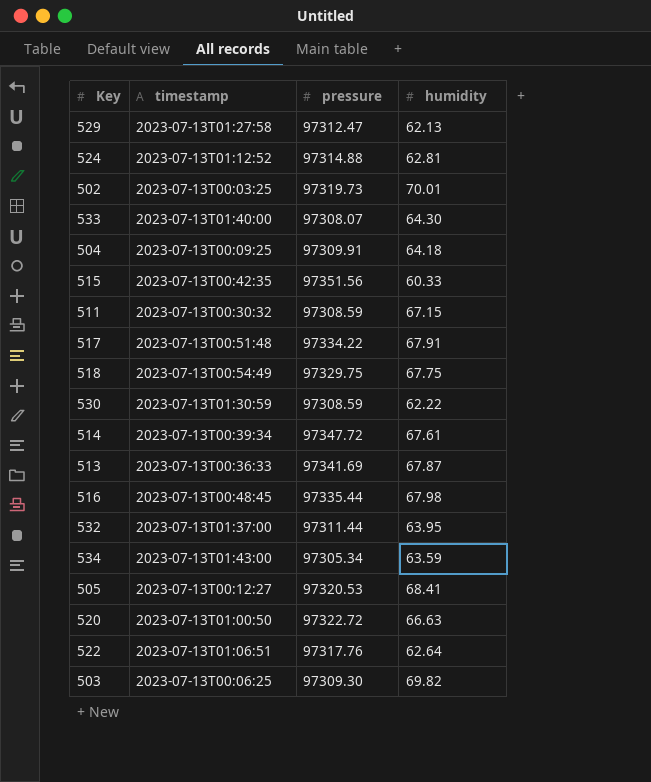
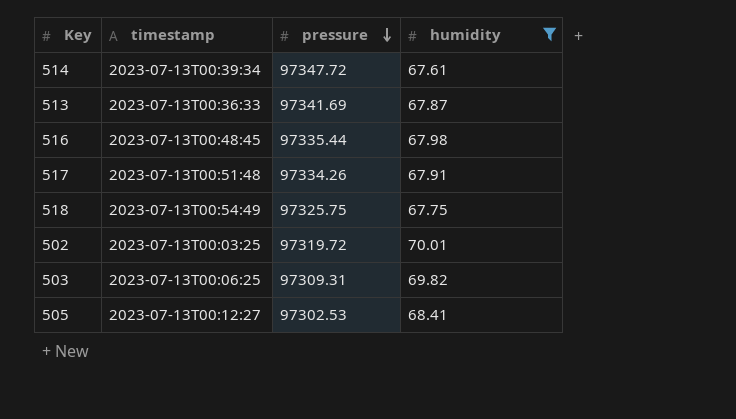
filter: none -> humidity >= 67.61
row order: none -> pressure descending
517 | pressure: 97334.22 -> 97334.26
518 | pressure: 97329.75 -> 97325.75
502 | pressure: 97319.73 -> 97319.72
503 | pressure: 97309.30 -> 97309.31
505 | pressure: 97320.53 -> 97302.53

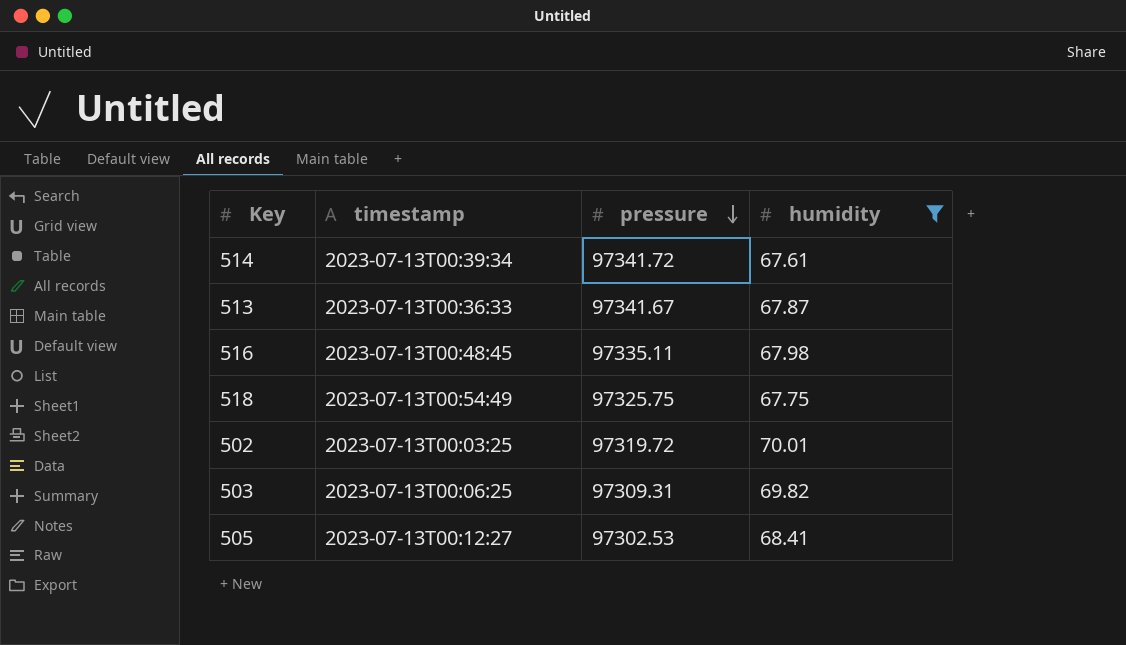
row 517: 2023-07-13T00:51:48 | 97334.26 | 67.91 -> none
514 | pressure: 97347.72 -> 97341.72
513 | pressure: 97341.69 -> 97341.67
516 | pressure: 97335.44 -> 97335.11

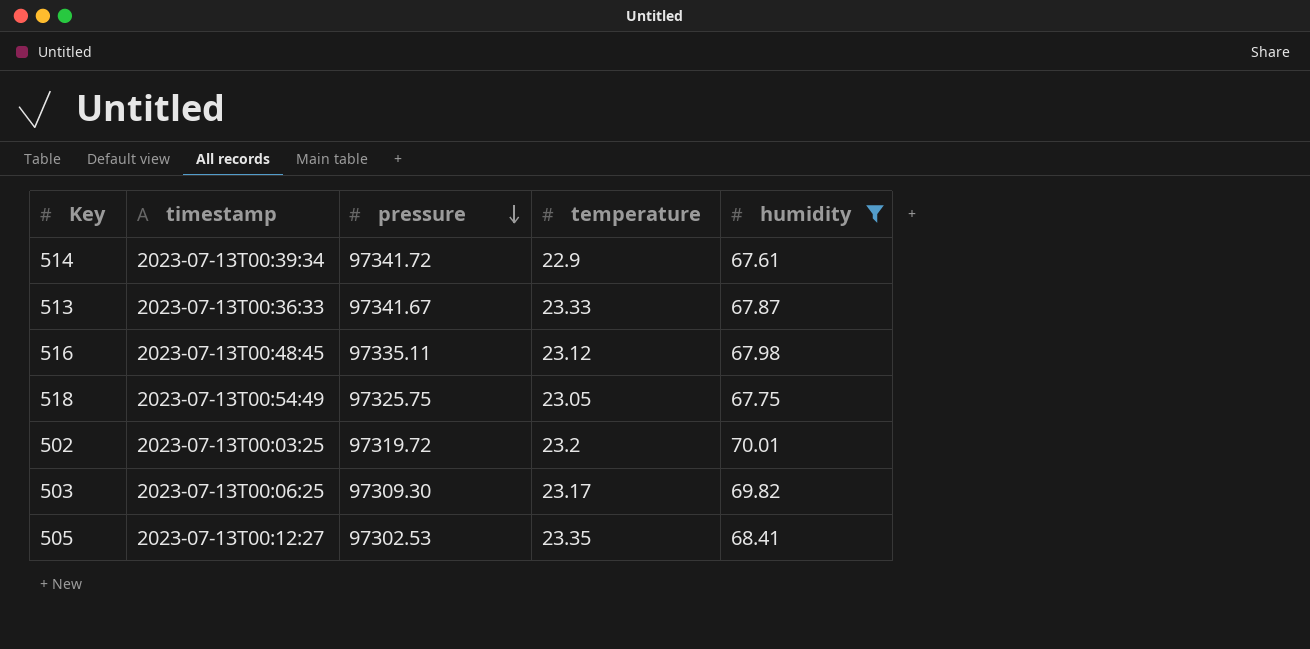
column temperature | position: none -> 4
503 | pressure: 97309.31 -> 97309.30

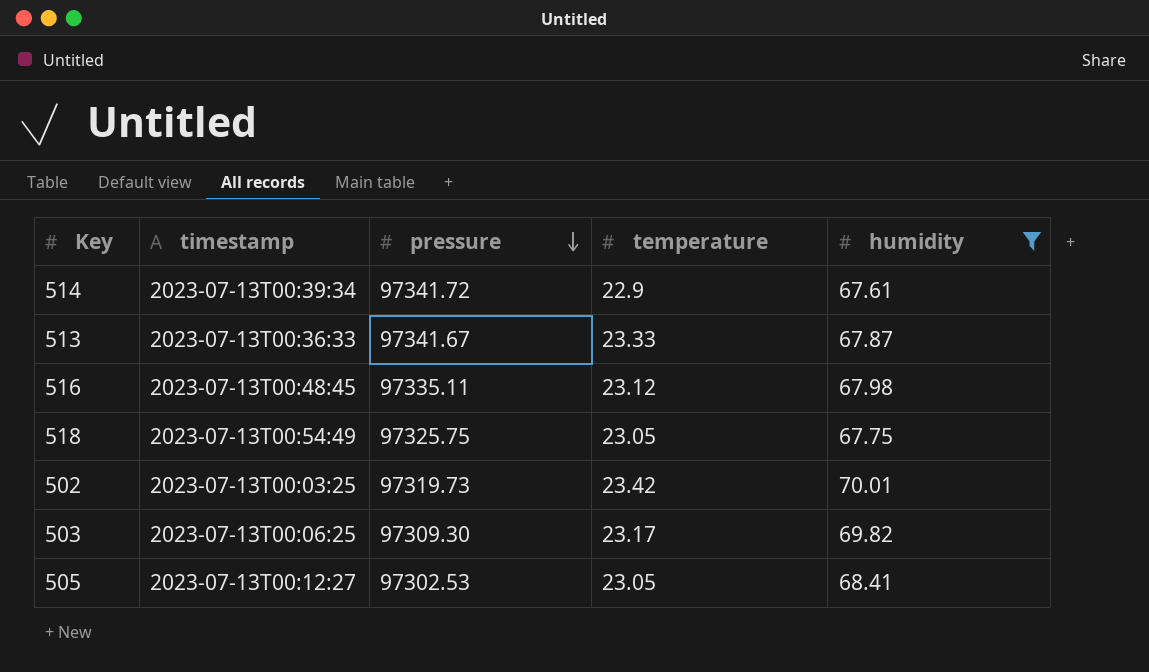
502 | pressure: 97319.72 -> 97319.73
502 | temperature: 23.2 -> 23.42
505 | temperature: 23.35 -> 23.05

